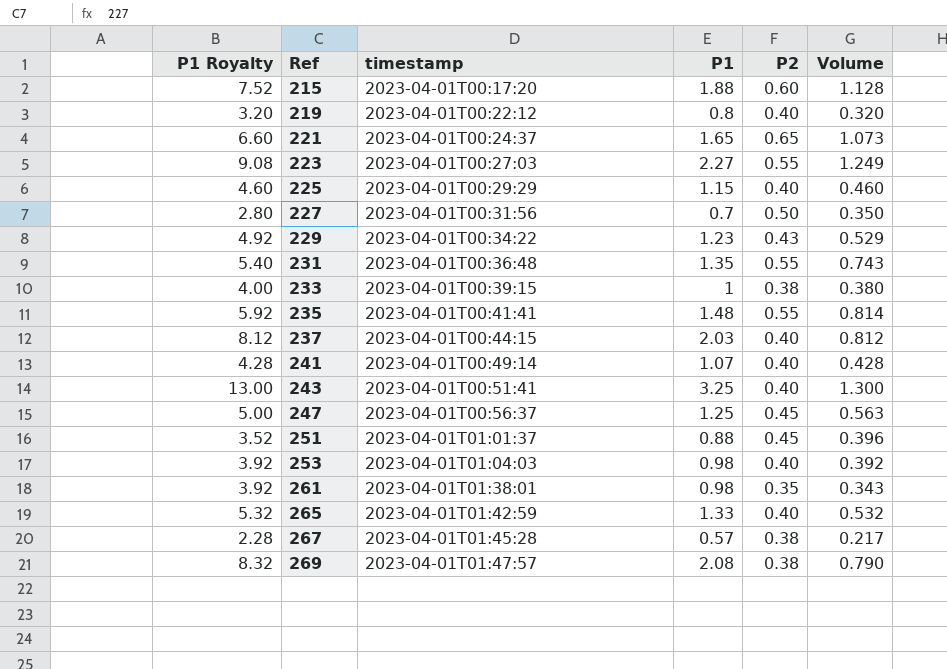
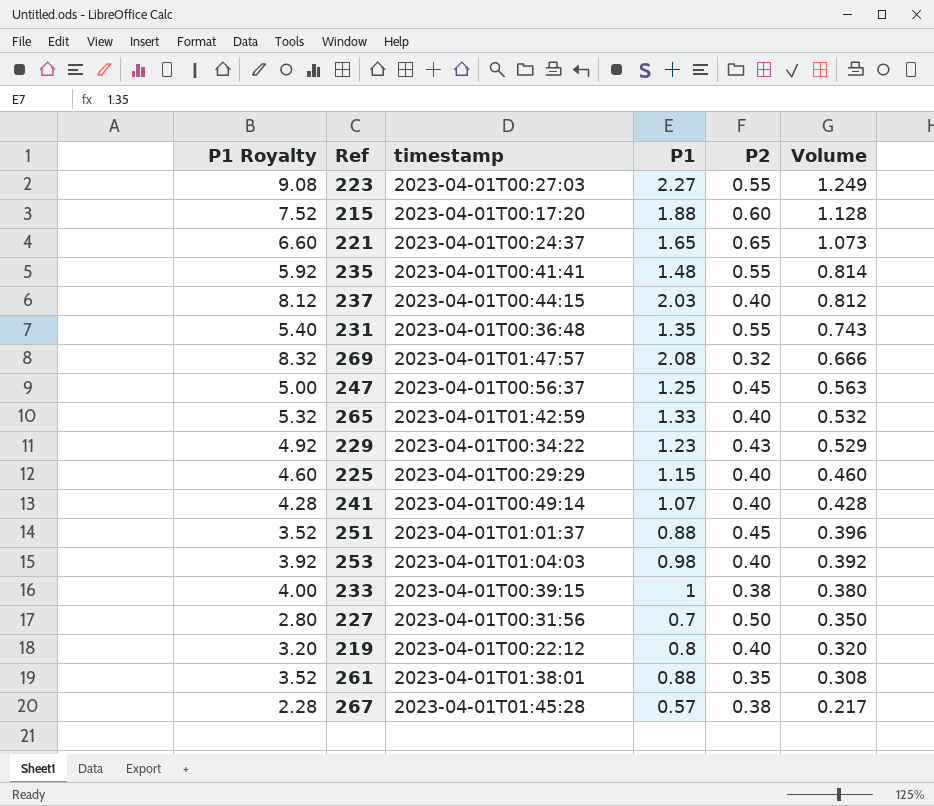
row order: Ref ascending -> Volume descending
row 243: 13.00 | 2023-04-01T00:51:41 | 3.25 | 0.40 | 1.300 -> none
269 | P2: 0.38 -> 0.32
269 | Volume: 0.790 -> 0.666
261 | P1 Royalty: 3.92 -> 3.52
261 | P1: 0.98 -> 0.88
261 | Volume: 0.343 -> 0.308

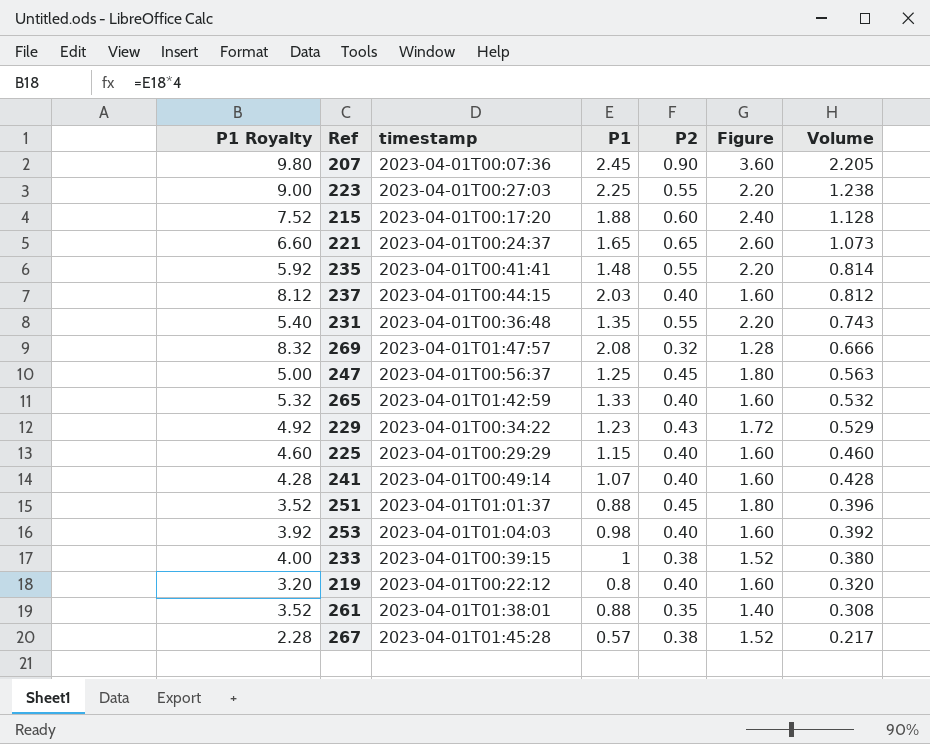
column Figure | formula: none -> [P2] * 4
row 227: 2.80 | 2023-04-01T00:31:56 | 0.7 | 0.50 | 0.350 -> none
row 207: none -> 9.80 | 2023-04-01T00:07:36 | 2.45 | 0.90 | 3.60 | 2.205
223 | P1 Royalty: 9.08 -> 9.00
223 | P1: 2.27 -> 2.25
223 | Volume: 1.249 -> 1.238

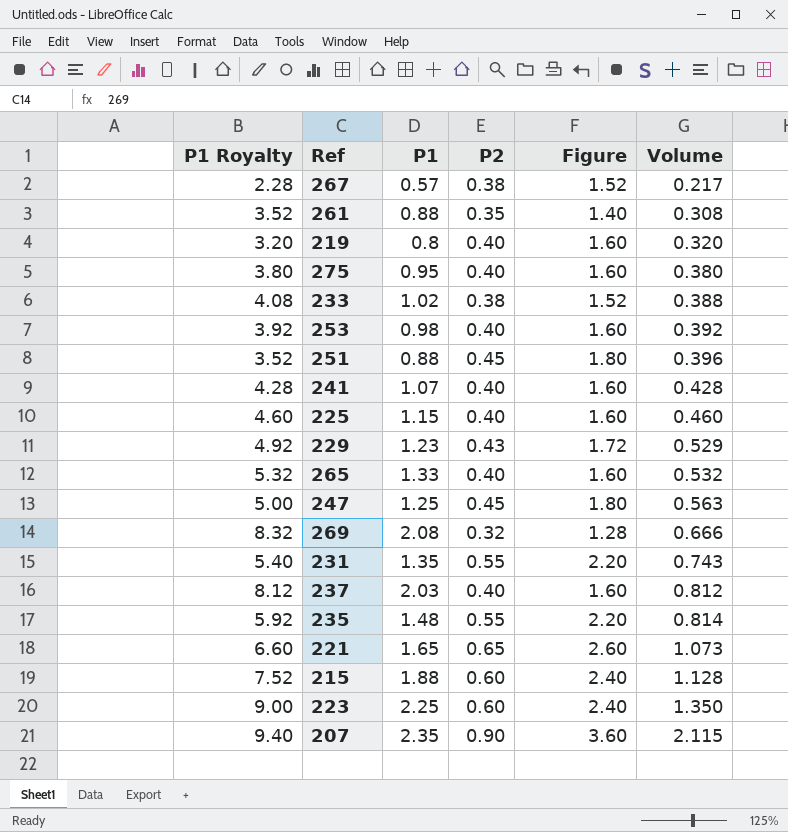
row order: Volume descending -> Volume ascending
column timestamp | position: 3 -> none
row 275: none -> 3.80 | 0.95 | 0.40 | 1.60 | 0.380
233 | P1 Royalty: 4.00 -> 4.08
233 | P1: 1 -> 1.02
233 | Volume: 0.380 -> 0.388
223 | P2: 0.55 -> 0.60
223 | Figure: 2.20 -> 2.40
223 | Volume: 1.238 -> 1.350
207 | P1 Royalty: 9.80 -> 9.40
207 | P1: 2.45 -> 2.35
207 | Volume: 2.205 -> 2.115

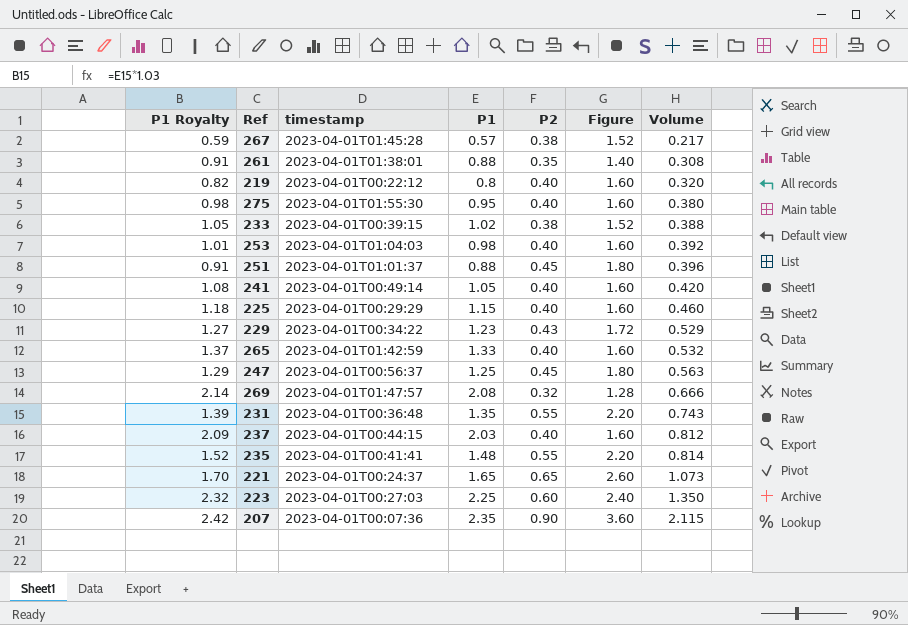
column P1 Royalty | formula: [P1] * 4 -> [P1] * 1.03
column timestamp | position: none -> 3
row 215: 7.52 | 1.88 | 0.60 | 2.40 | 1.128 -> none
241 | P1: 1.07 -> 1.05
241 | Volume: 0.428 -> 0.420

